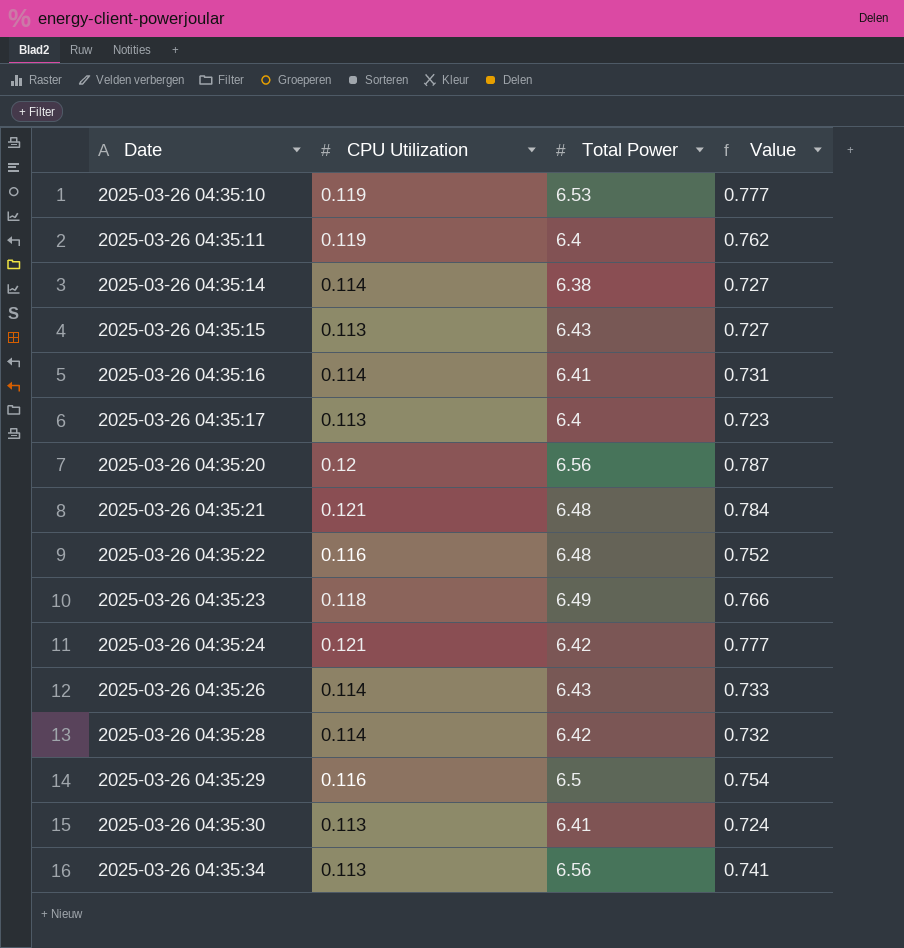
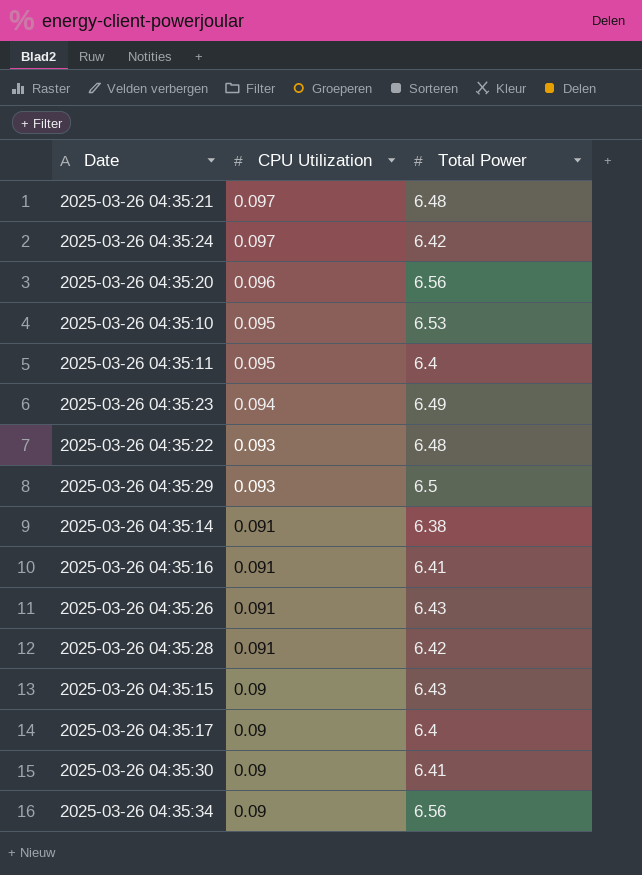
row order: Date ascending -> CPU Utilization descending
column Value | formula: [CPU Utilization] * [Total Power] -> none
2025-03-26 04:35:21 | CPU Utilization: 0.121 -> 0.097
2025-03-26 04:35:24 | CPU Utilization: 0.121 -> 0.097
2025-03-26 04:35:20 | CPU Utilization: 0.12 -> 0.096
2025-03-26 04:35:10 | CPU Utilization: 0.119 -> 0.095
2025-03-26 04:35:11 | CPU Utilization: 0.119 -> 0.095
2025-03-26 04:35:23 | CPU Utilization: 0.118 -> 0.094
2025-03-26 04:35:22 | CPU Utilization: 0.116 -> 0.093
2025-03-26 04:35:29 | CPU Utilization: 0.116 -> 0.093
2025-03-26 04:35:14 | CPU Utilization: 0.114 -> 0.091
2025-03-26 04:35:16 | CPU Utilization: 0.114 -> 0.091
2025-03-26 04:35:26 | CPU Utilization: 0.114 -> 0.091
2025-03-26 04:35:28 | CPU Utilization: 0.114 -> 0.091
2025-03-26 04:35:15 | CPU Utilization: 0.113 -> 0.09
2025-03-26 04:35:17 | CPU Utilization: 0.113 -> 0.09
2025-03-26 04:35:30 | CPU Utilization: 0.113 -> 0.09
2025-03-26 04:35:34 | CPU Utilization: 0.113 -> 0.09

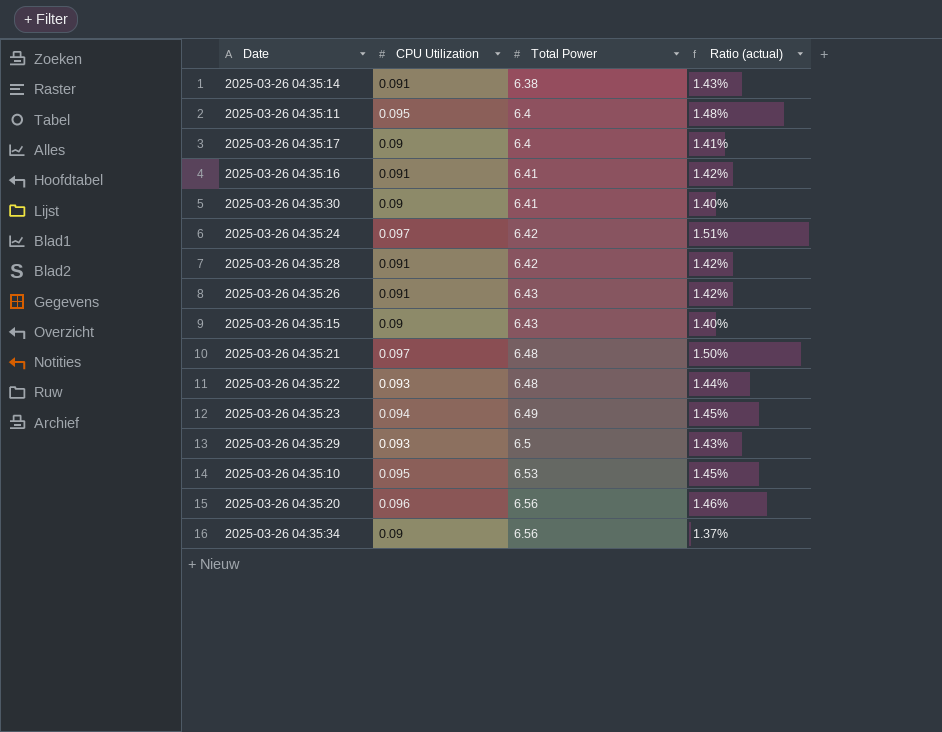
row order: CPU Utilization descending -> Total Power ascending
column Ratio (actual) | formula: none -> [CPU Utilization] / [Total Power]

